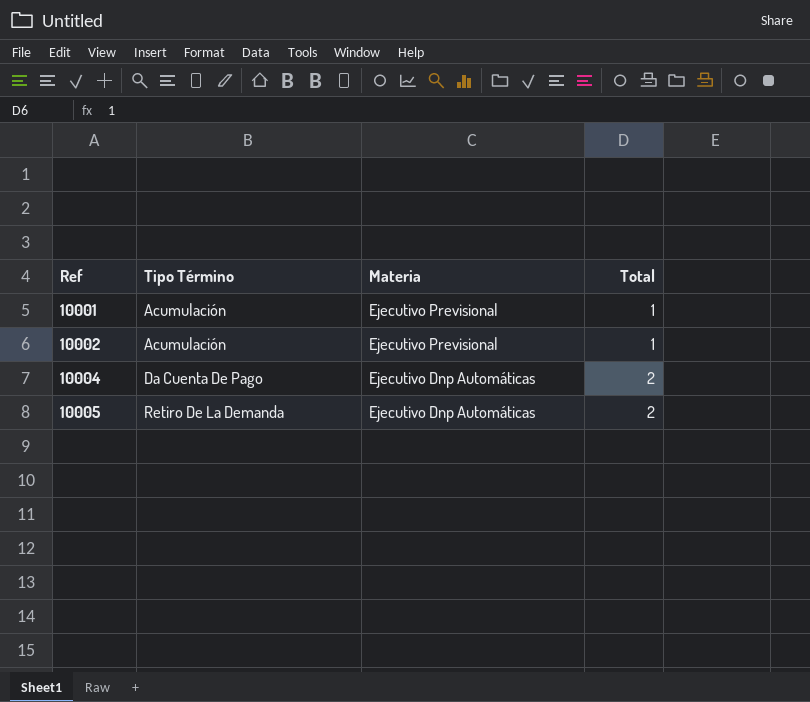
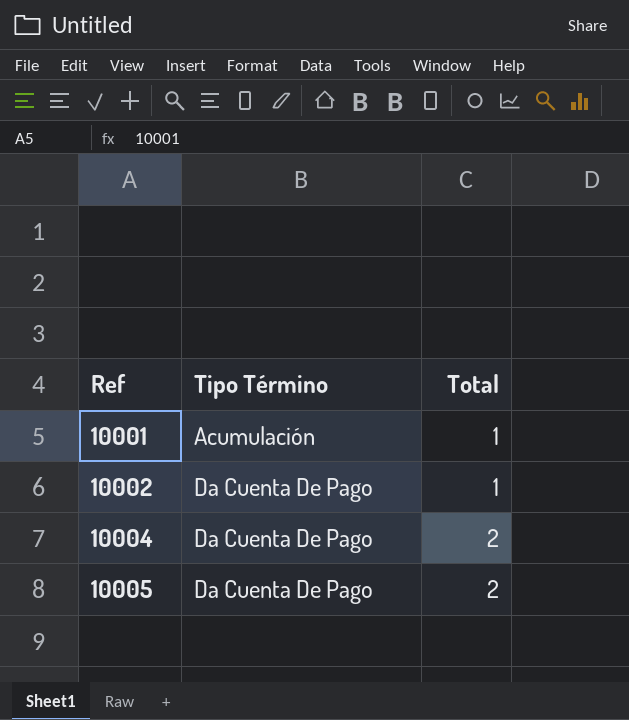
column Materia | position: 3 -> none
10002 | Tipo Término: Acumulación -> Da Cuenta De Pago
10005 | Tipo Término: Retiro De La Demanda -> Da Cuenta De Pago

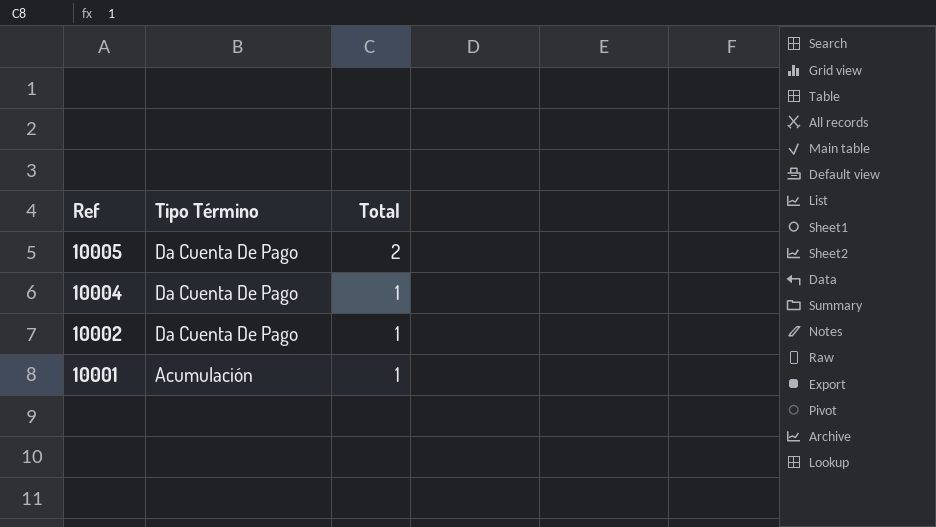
row order: Ref ascending -> Ref descending
10004 | Total: 2 -> 1

